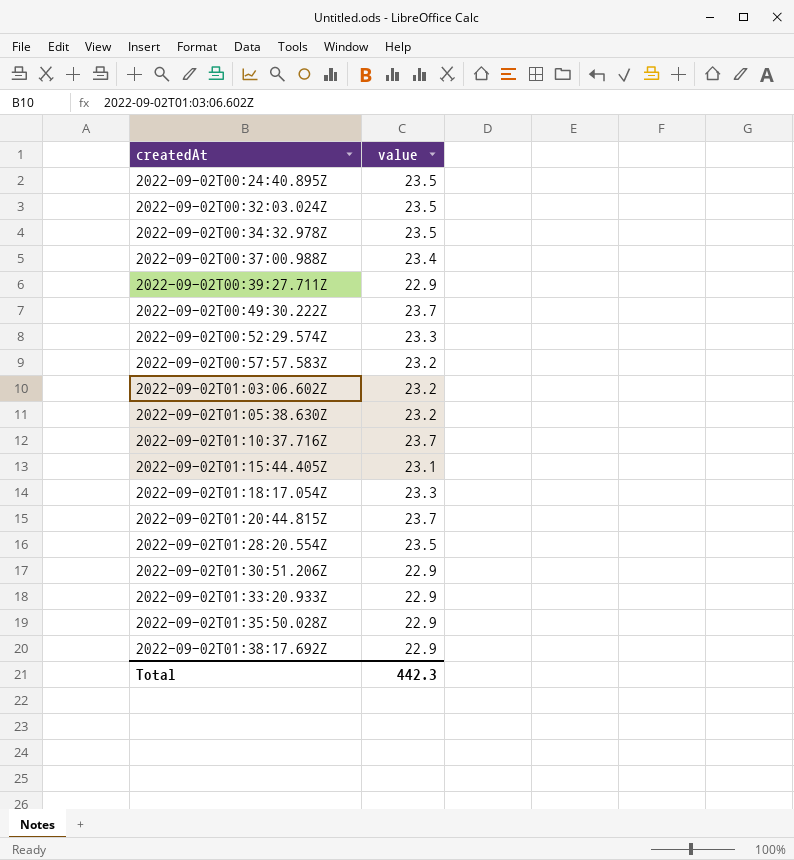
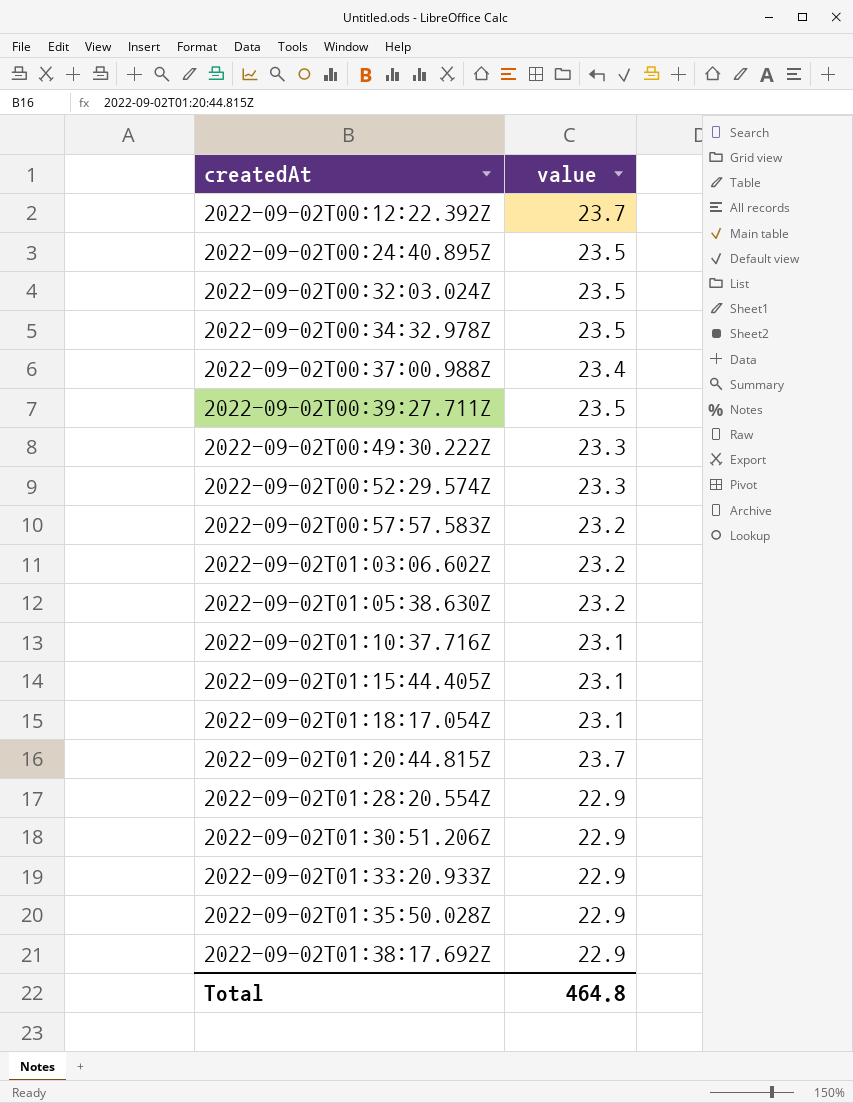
row 2022-09-02T00:12:22.392Z: none -> 23.7
2022-09-02T00:39:27.711Z | value: 22.9 -> 23.5
2022-09-02T00:49:30.222Z | value: 23.7 -> 23.3
2022-09-02T01:10:37.716Z | value: 23.7 -> 23.1
2022-09-02T01:18:17.054Z | value: 23.3 -> 23.1
2022-09-02T01:28:20.554Z | value: 23.5 -> 22.9
Total | value: 442.3 -> 464.8

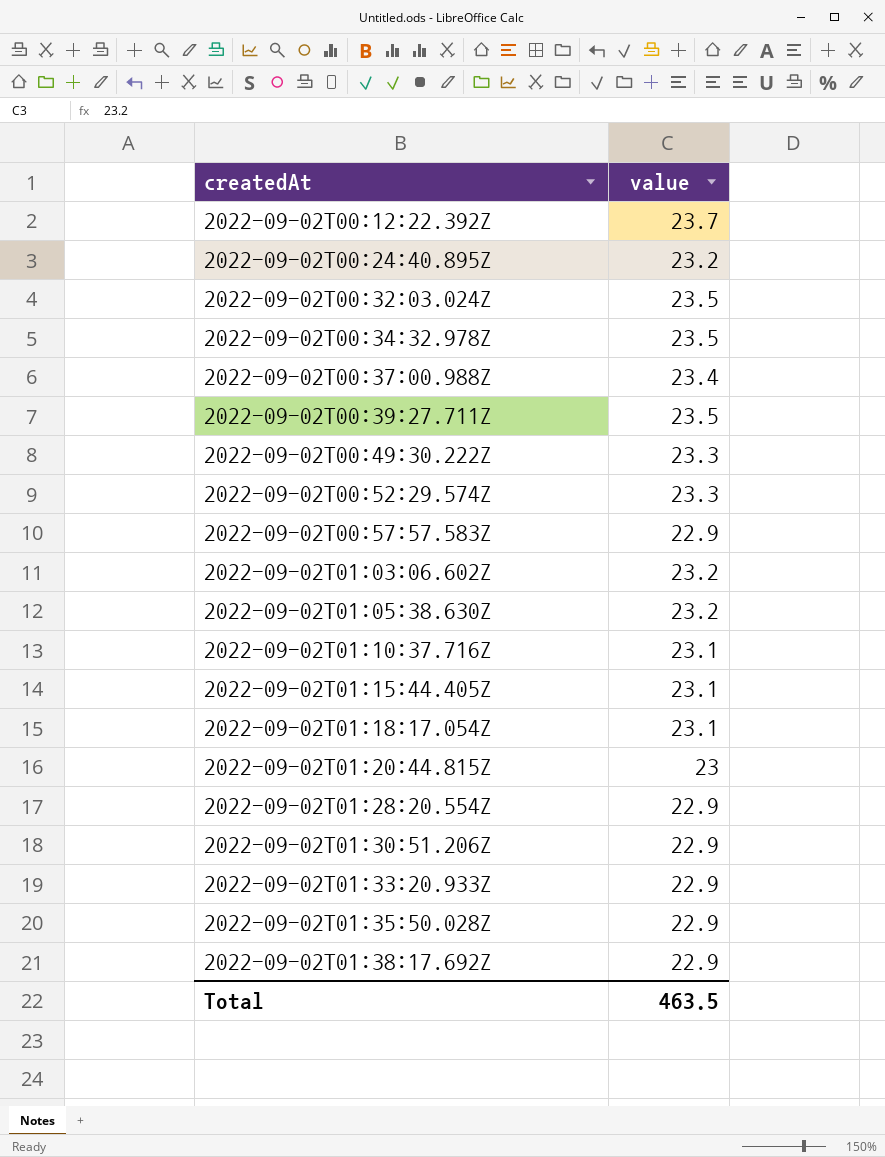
2022-09-02T00:24:40.895Z | value: 23.5 -> 23.2
2022-09-02T00:57:57.583Z | value: 23.2 -> 22.9
2022-09-02T01:20:44.815Z | value: 23.7 -> 23
Total | value: 464.8 -> 463.5

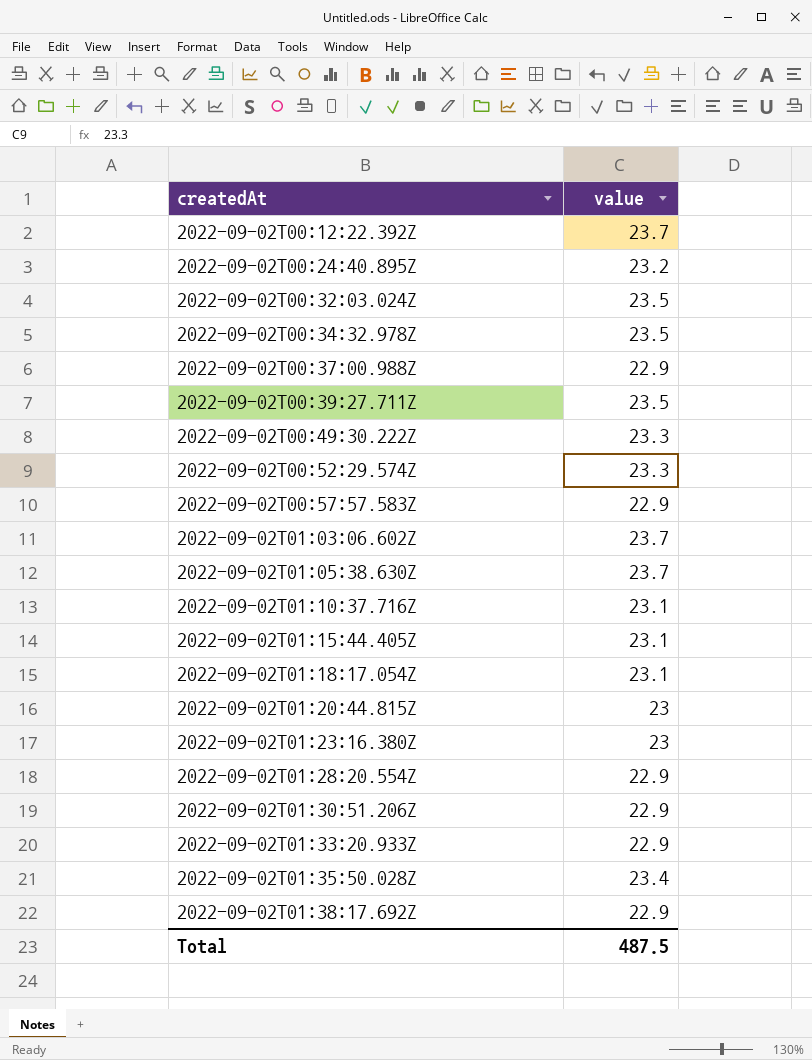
2022-09-02T00:37:00.988Z | value: 23.4 -> 22.9
2022-09-02T01:03:06.602Z | value: 23.2 -> 23.7
2022-09-02T01:05:38.630Z | value: 23.2 -> 23.7
row 2022-09-02T01:23:16.380Z: none -> 23
2022-09-02T01:35:50.028Z | value: 22.9 -> 23.4
Total | value: 463.5 -> 487.5

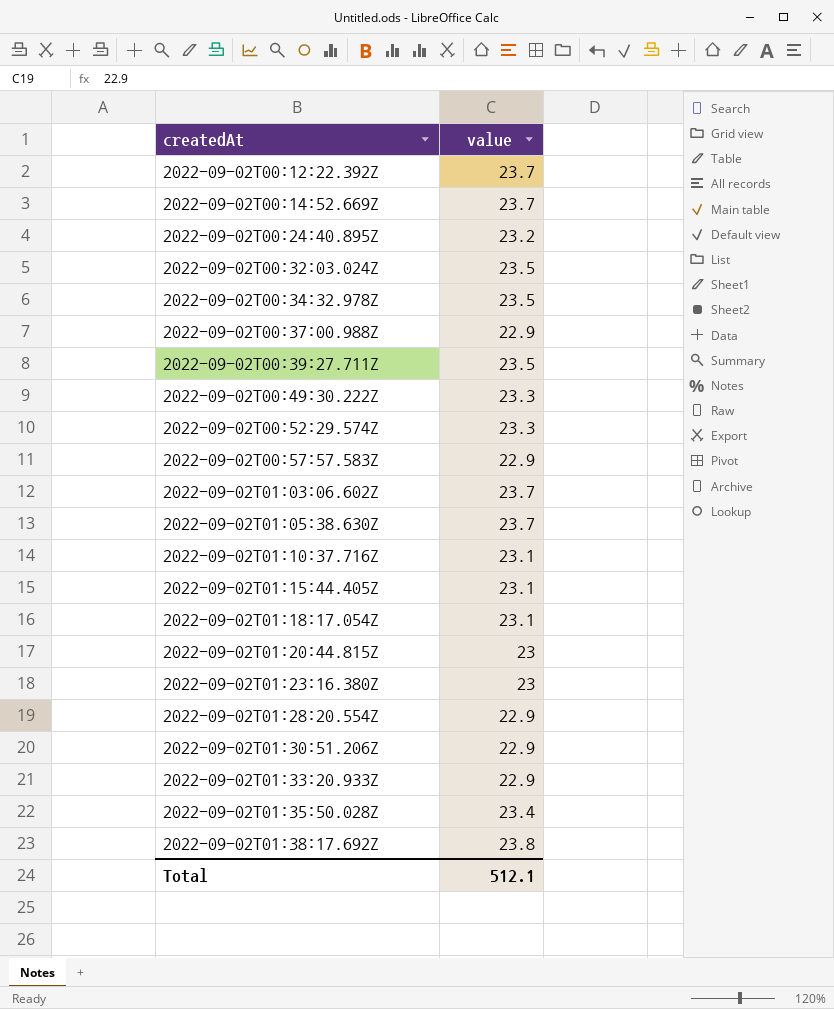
row 2022-09-02T00:14:52.669Z: none -> 23.7
2022-09-02T01:38:17.692Z | value: 22.9 -> 23.8
Total | value: 487.5 -> 512.1

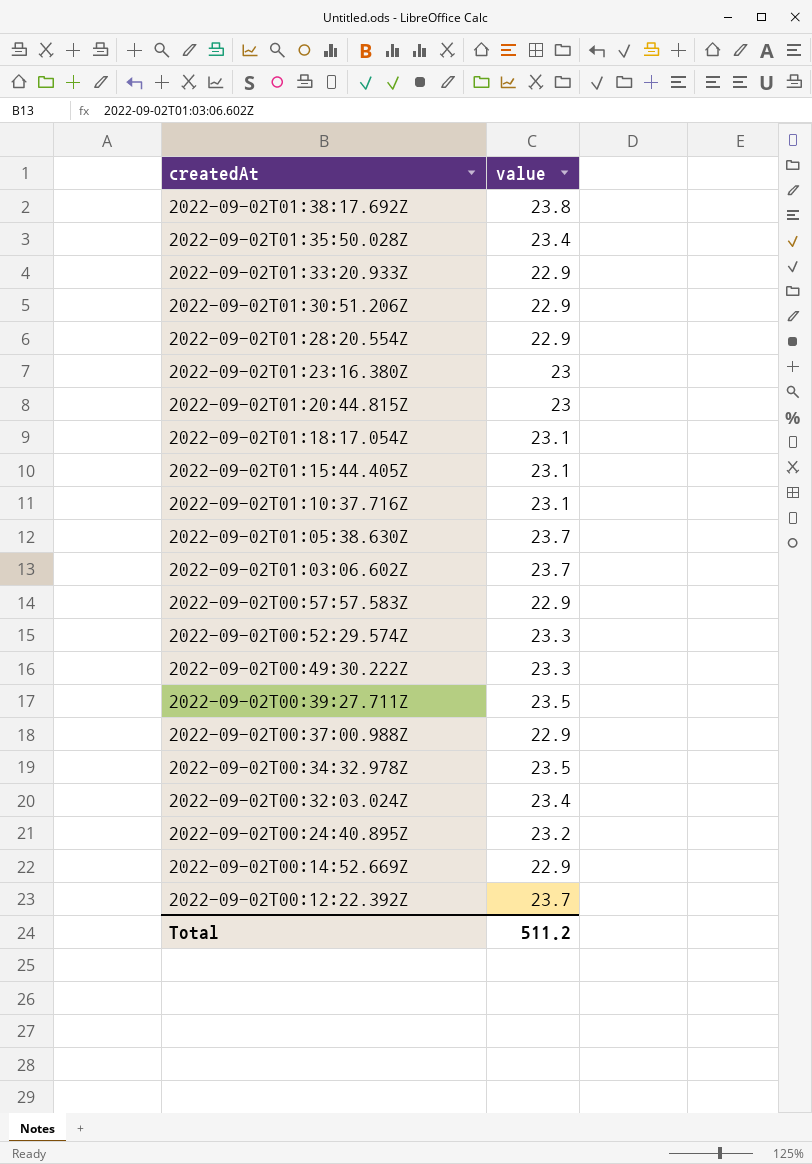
row order: createdAt ascending -> createdAt descending
2022-09-02T00:32:03.024Z | value: 23.5 -> 23.4
2022-09-02T00:14:52.669Z | value: 23.7 -> 22.9
Total | value: 512.1 -> 511.2

